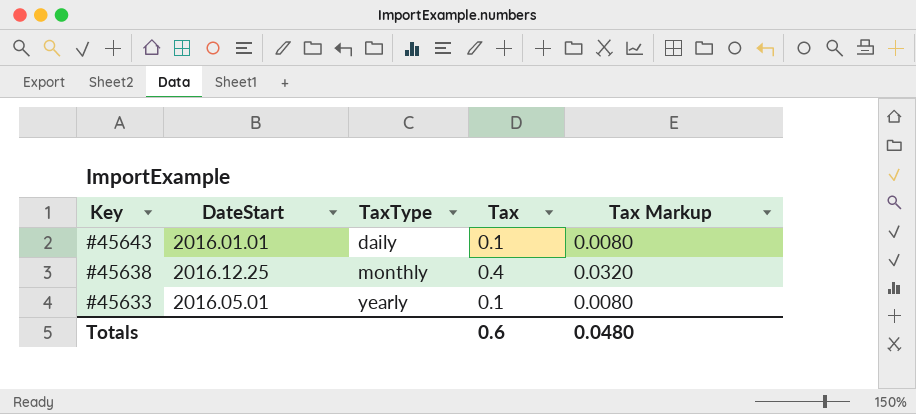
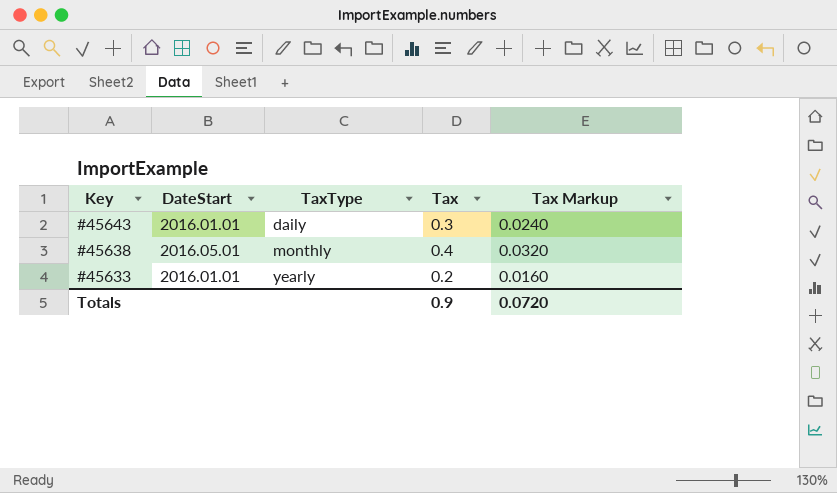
#45643 | Tax: 0.1 -> 0.3
#45643 | Tax Markup: 0.0080 -> 0.0240
#45638 | DateStart: 2016.12.25 -> 2016.05.01
#45633 | DateStart: 2016.05.01 -> 2016.01.01
#45633 | Tax: 0.1 -> 0.2
#45633 | Tax Markup: 0.0080 -> 0.0160
Totals | Tax: 0.6 -> 0.9
Totals | Tax Markup: 0.0480 -> 0.0720

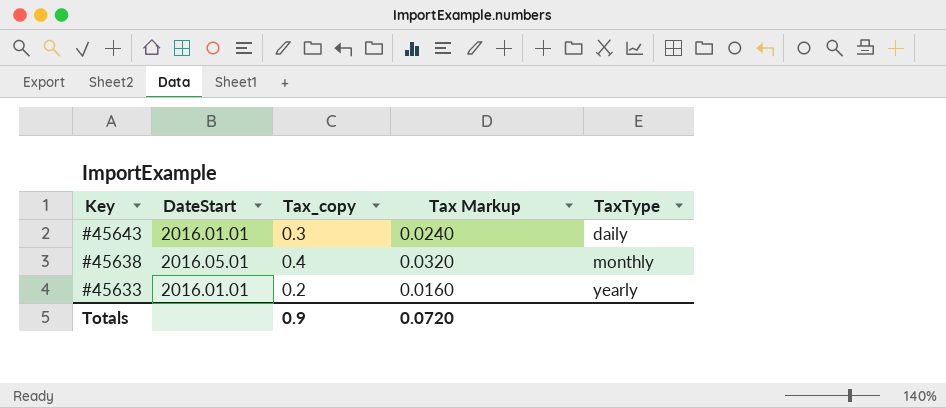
column name: Tax -> Tax_copy
column TaxType | position: 3 -> 5

